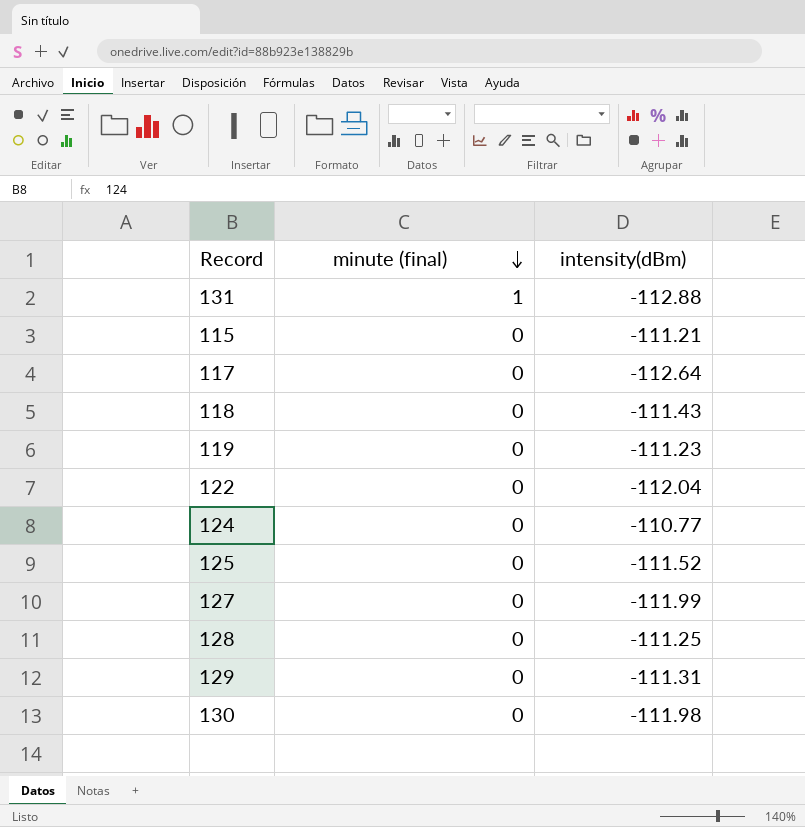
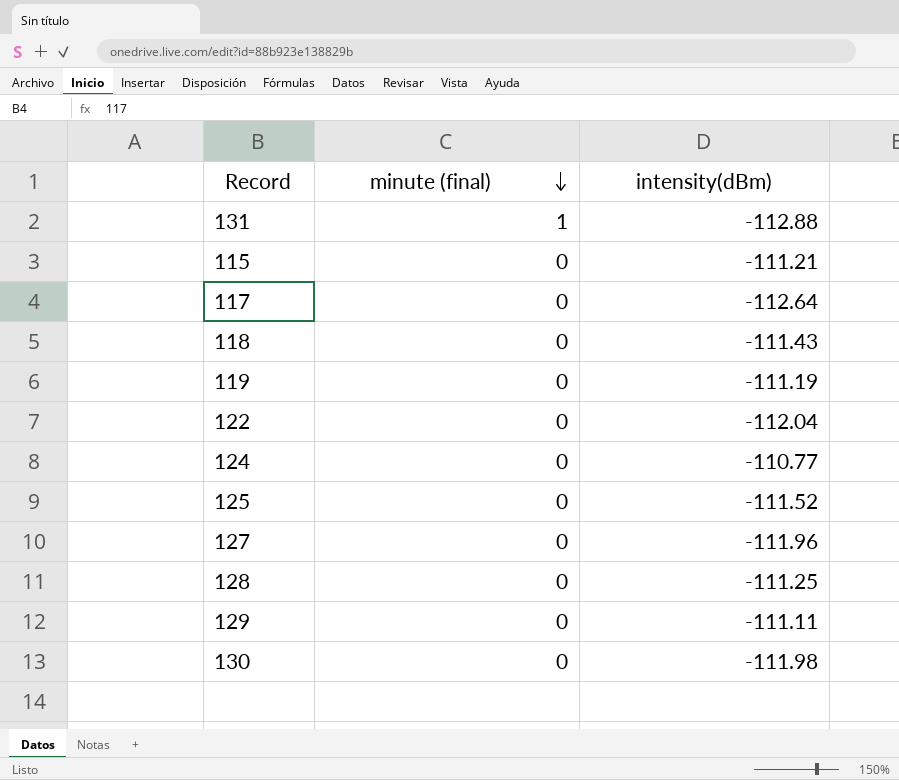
119 | intensity(dBm): -111.23 -> -111.19
127 | intensity(dBm): -111.99 -> -111.96
129 | intensity(dBm): -111.31 -> -111.11

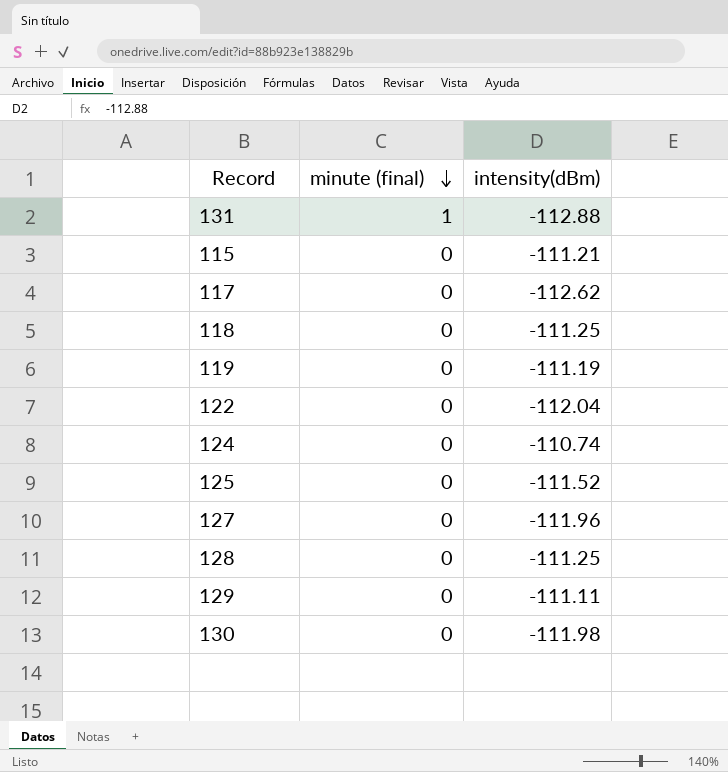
117 | intensity(dBm): -112.64 -> -112.62
118 | intensity(dBm): -111.43 -> -111.25
124 | intensity(dBm): -110.77 -> -110.74

